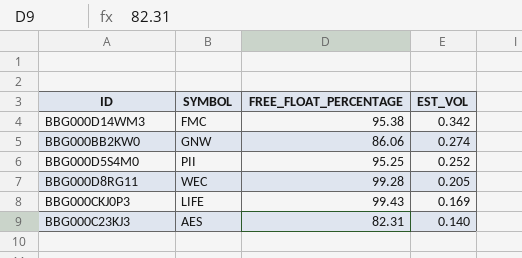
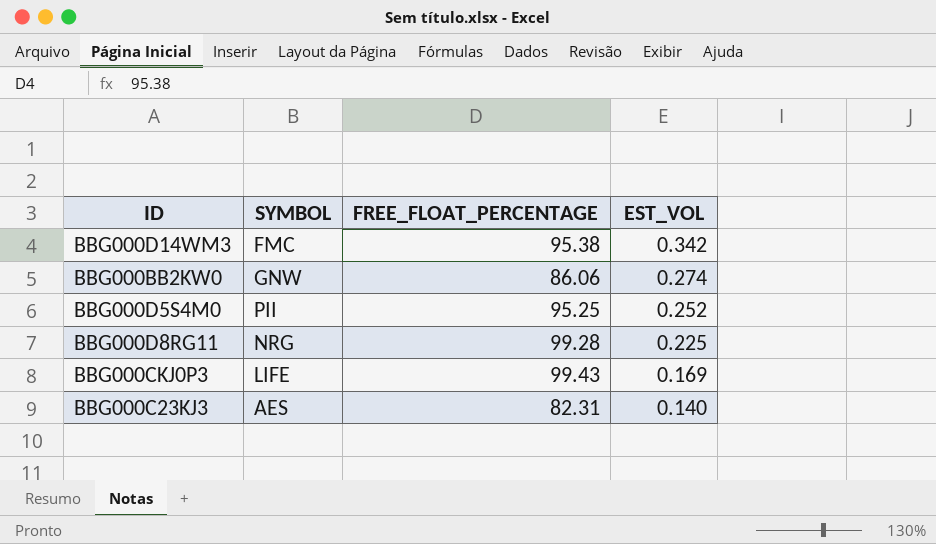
BBG000D8RG11 | SYMBOL: WEC -> NRG
BBG000D8RG11 | EST_VOL: 0.205 -> 0.225

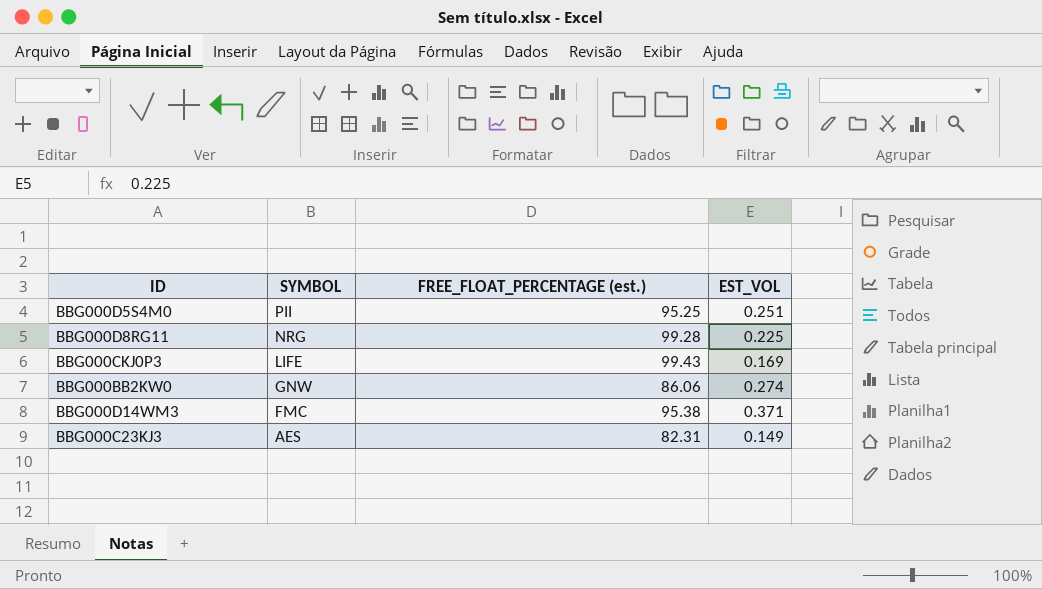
row order: EST_VOL descending -> SYMBOL descending
column name: FREE_FLOAT_PERCENTAGE -> FREE_FLOAT_PERCENTAGE (est.)
BBG000D5S4M0 | EST_VOL: 0.252 -> 0.251
BBG000D14WM3 | EST_VOL: 0.342 -> 0.371
BBG000C23KJ3 | EST_VOL: 0.140 -> 0.149

